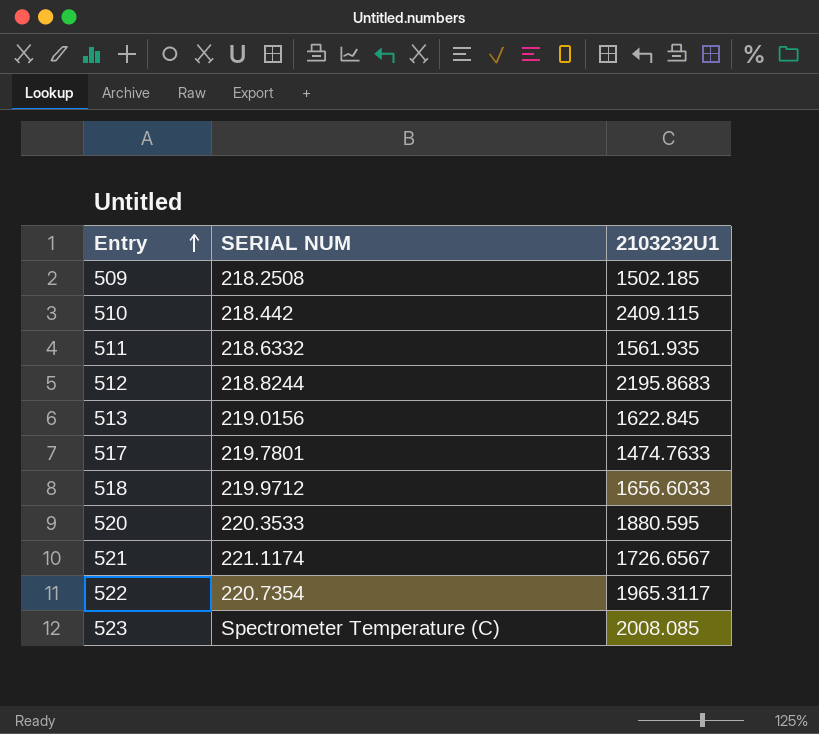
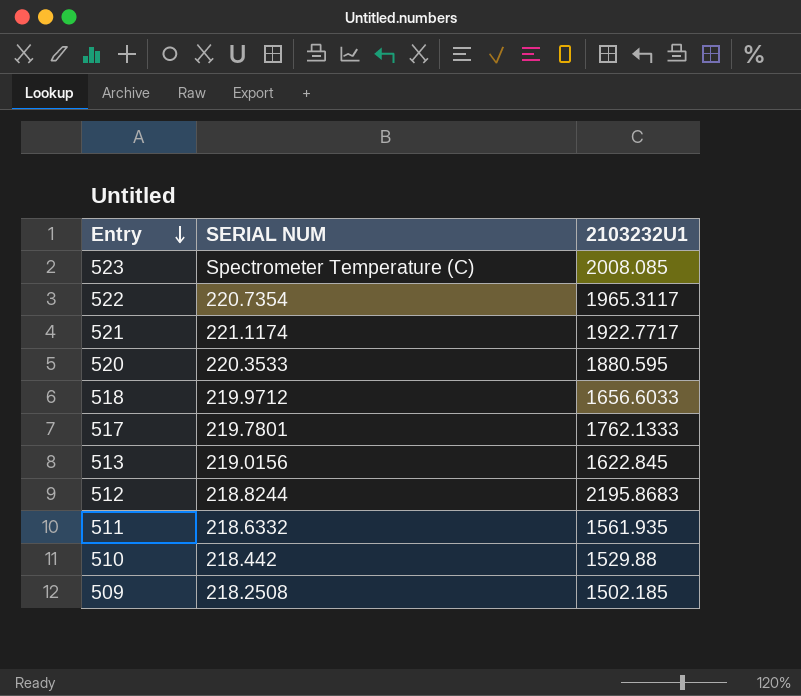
row order: Entry ascending -> Entry descending
521 | 2103232U1: 1726.6567 -> 1922.7717
517 | 2103232U1: 1474.7633 -> 1762.1333
510 | 2103232U1: 2409.115 -> 1529.88

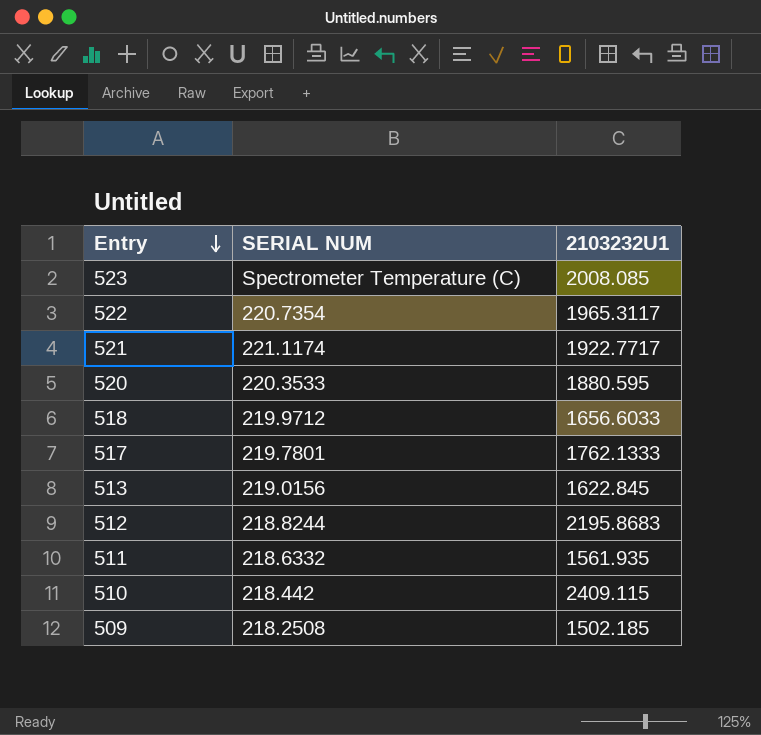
510 | 2103232U1: 1529.88 -> 2409.115

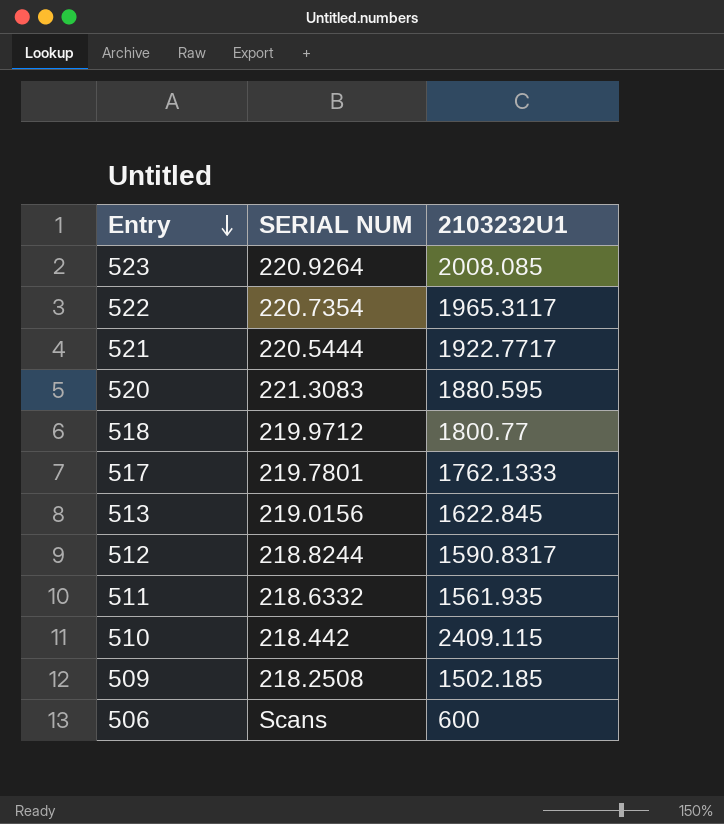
523 | SERIAL NUM: Spectrometer Temperature (C) -> 220.9264
521 | SERIAL NUM: 221.1174 -> 220.5444
520 | SERIAL NUM: 220.3533 -> 221.3083
518 | 2103232U1: 1656.6033 -> 1800.77
512 | 2103232U1: 2195.8683 -> 1590.8317
row 506: none -> Scans | 600

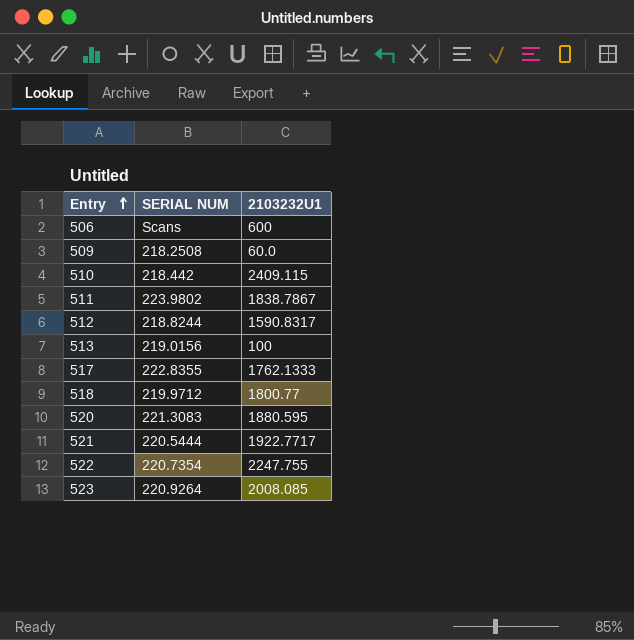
row order: Entry descending -> Entry ascending
509 | 2103232U1: 1502.185 -> 60.0
511 | SERIAL NUM: 218.6332 -> 223.9802
511 | 2103232U1: 1561.935 -> 1838.7867
513 | 2103232U1: 1622.845 -> 100
517 | SERIAL NUM: 219.7801 -> 222.8355
522 | 2103232U1: 1965.3117 -> 2247.755

